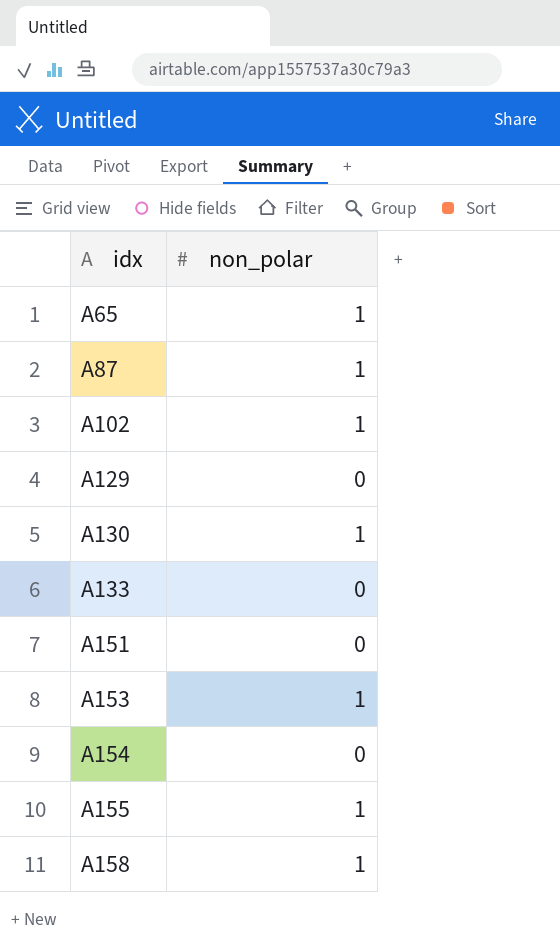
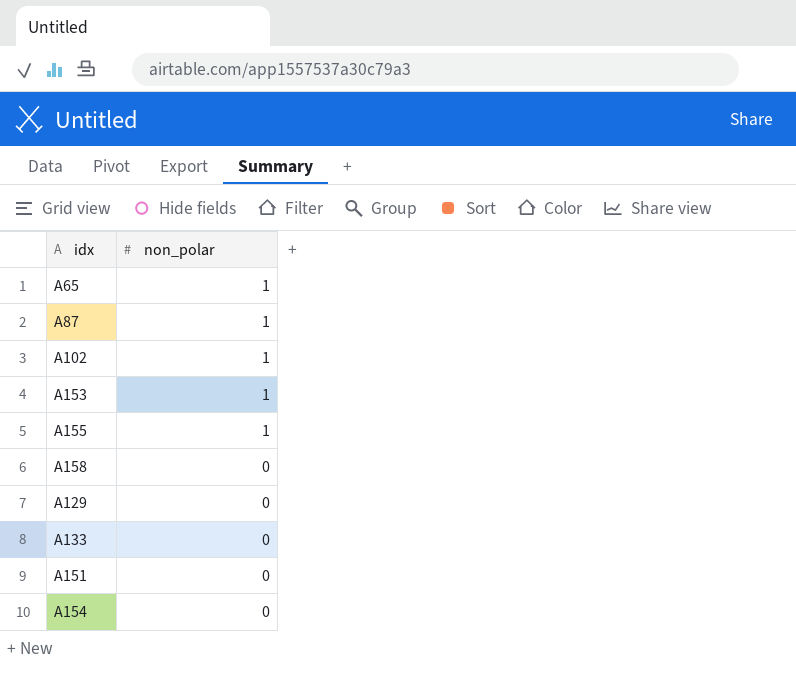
row order: idx ascending -> non_polar descending
row A130: 1 -> none
A158 | non_polar: 1 -> 0

